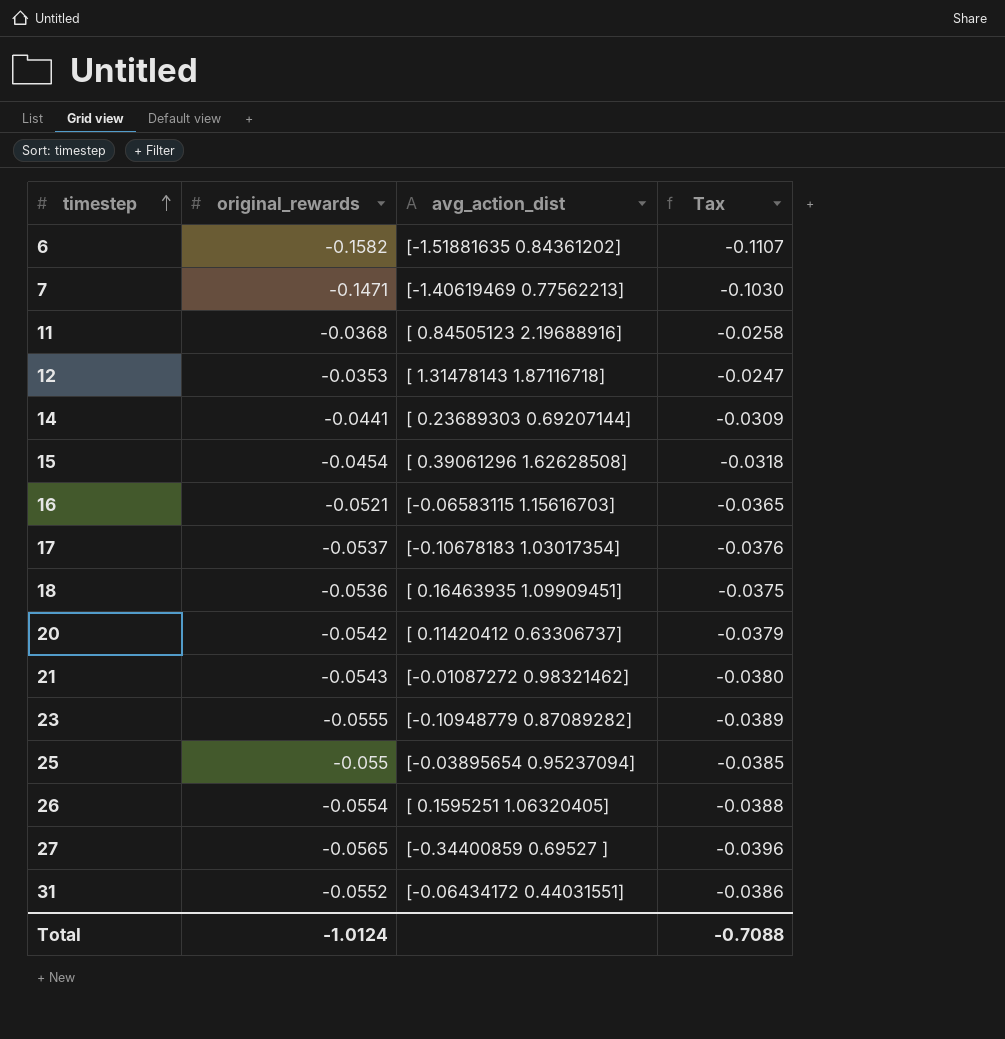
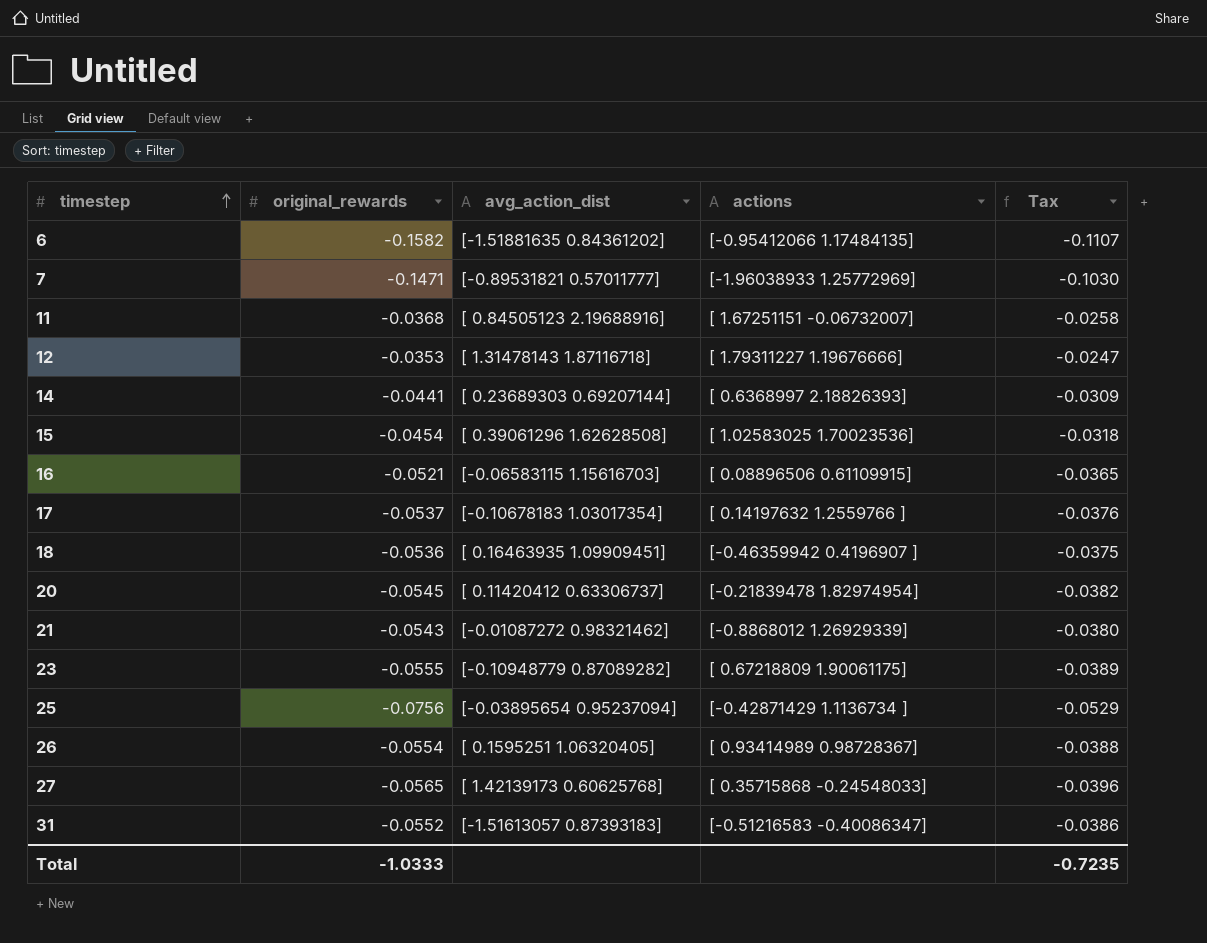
column actions | position: none -> 4
7 | avg_action_dist: [-1.40619469 0.77562213] -> [-0.89531821 0.57011777]
20 | original_rewards: -0.0542 -> -0.0545
20 | Tax: -0.0379 -> -0.0382
25 | original_rewards: -0.055 -> -0.0756
25 | Tax: -0.0385 -> -0.0529
27 | avg_action_dist: [-0.34400859 0.69527 ] -> [ 1.42139173 0.60625768]
31 | avg_action_dist: [-0.06434172 0.44031551] -> [-1.51613057 0.87393183]
Total | original_rewards: -1.0124 -> -1.0333
Total | Tax: -0.7088 -> -0.7235

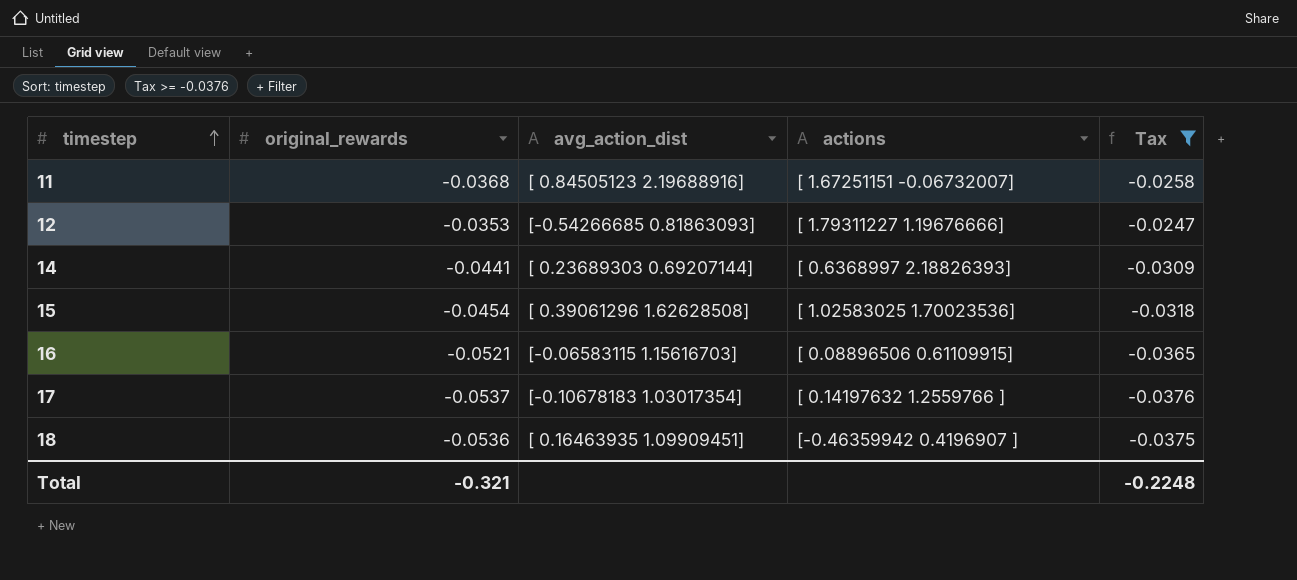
filter: none -> Tax >= -0.0376
12 | avg_action_dist: [ 1.31478143 1.87116718] -> [-0.54266685 0.81863093]
Total | original_rewards: -1.0333 -> -0.321
Total | Tax: -0.7235 -> -0.2248

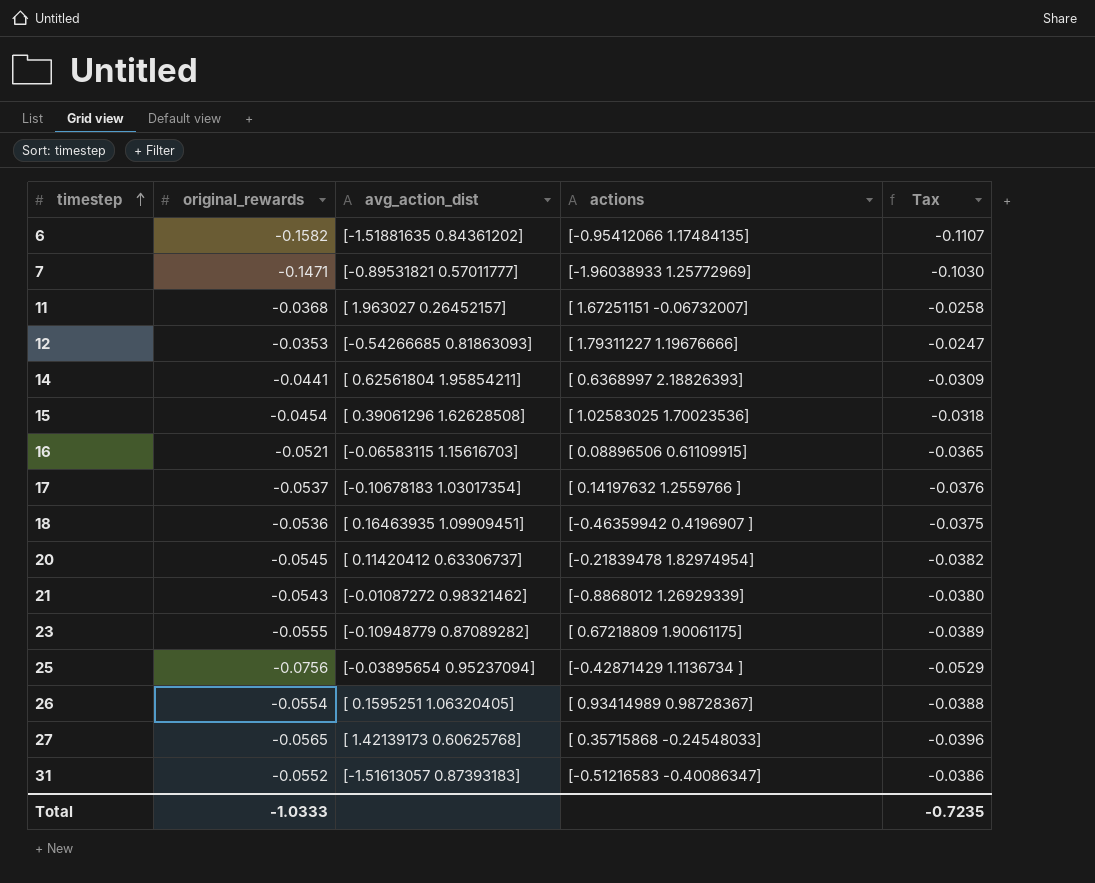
filter: Tax >= -0.0376 -> none
11 | avg_action_dist: [ 0.84505123 2.19688916] -> [ 1.963027 0.26452157]
14 | avg_action_dist: [ 0.23689303 0.69207144] -> [ 0.62561804 1.95854211]
Total | original_rewards: -0.321 -> -1.0333
Total | Tax: -0.2248 -> -0.7235

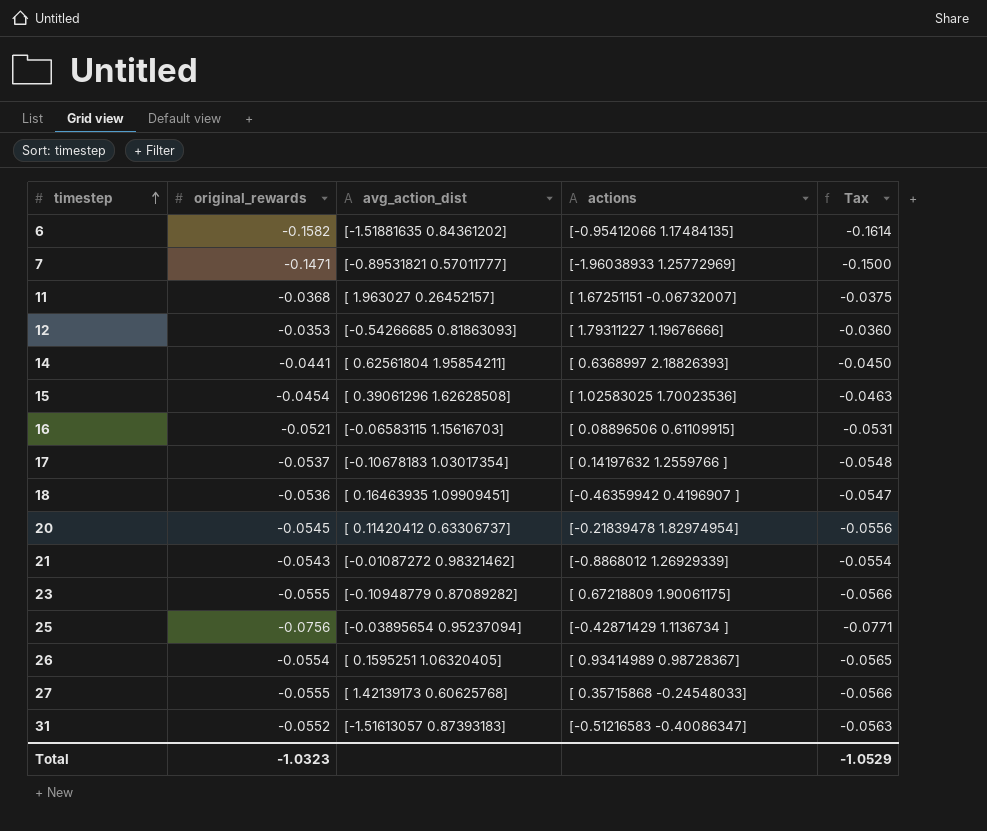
column Tax | formula: [original_rewards] * 0.7 -> [original_rewards] * 1.02
27 | original_rewards: -0.0565 -> -0.0555
Total | original_rewards: -1.0333 -> -1.0323
Total | Tax: -0.7235 -> -1.0529

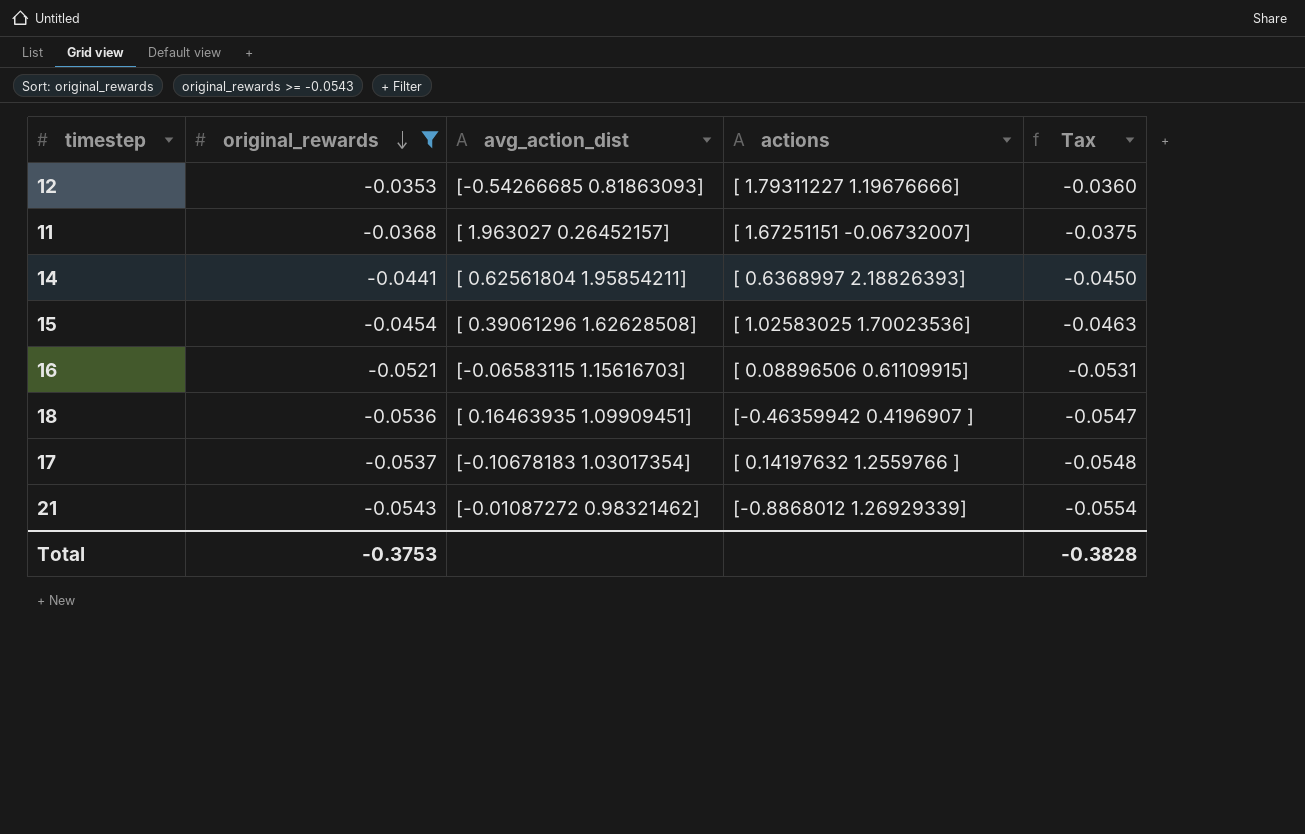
filter: none -> original_rewards >= -0.0543
row order: timestep ascending -> original_rewards descending
Total | original_rewards: -1.0323 -> -0.3753
Total | Tax: -1.0529 -> -0.3828

